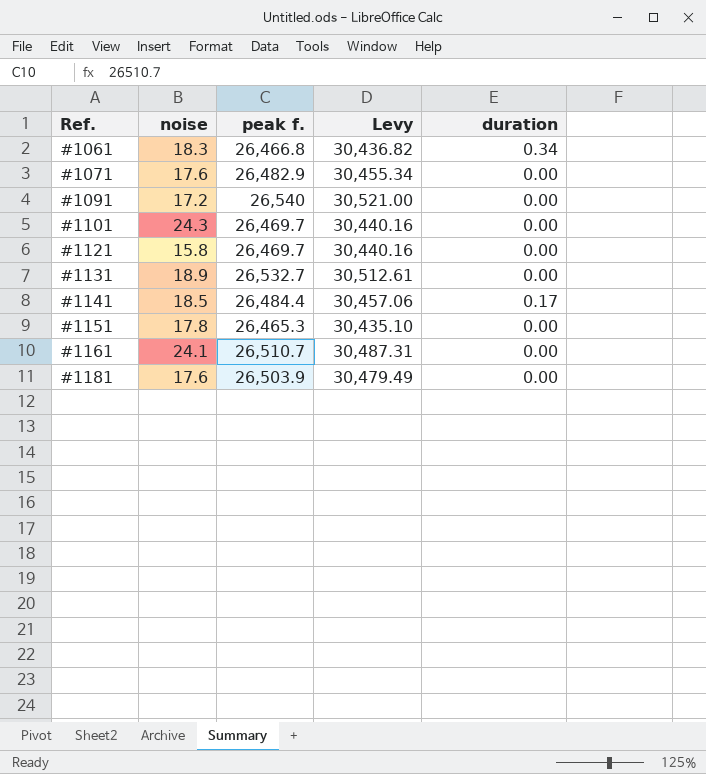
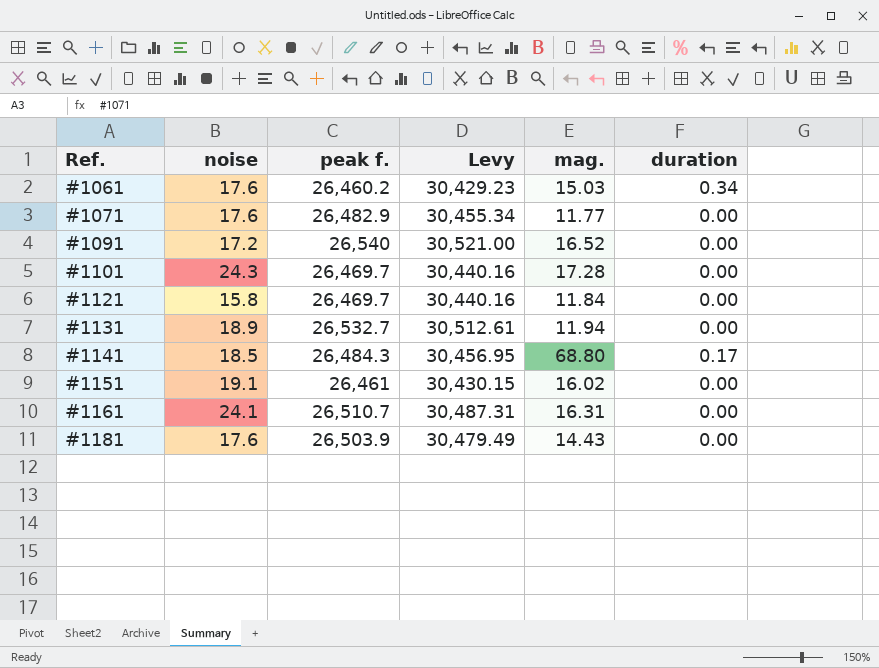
column mag. | position: none -> 5
#1061 | noise: 18.3 -> 17.6
#1061 | peak f.: 26,466.8 -> 26,460.2
#1061 | Levy: 30,436.82 -> 30,429.23
#1141 | peak f.: 26,484.4 -> 26,484.3
#1141 | Levy: 30,457.06 -> 30,456.95
#1151 | noise: 17.8 -> 19.1
#1151 | peak f.: 26,465.3 -> 26,461
#1151 | Levy: 30,435.10 -> 30,430.15

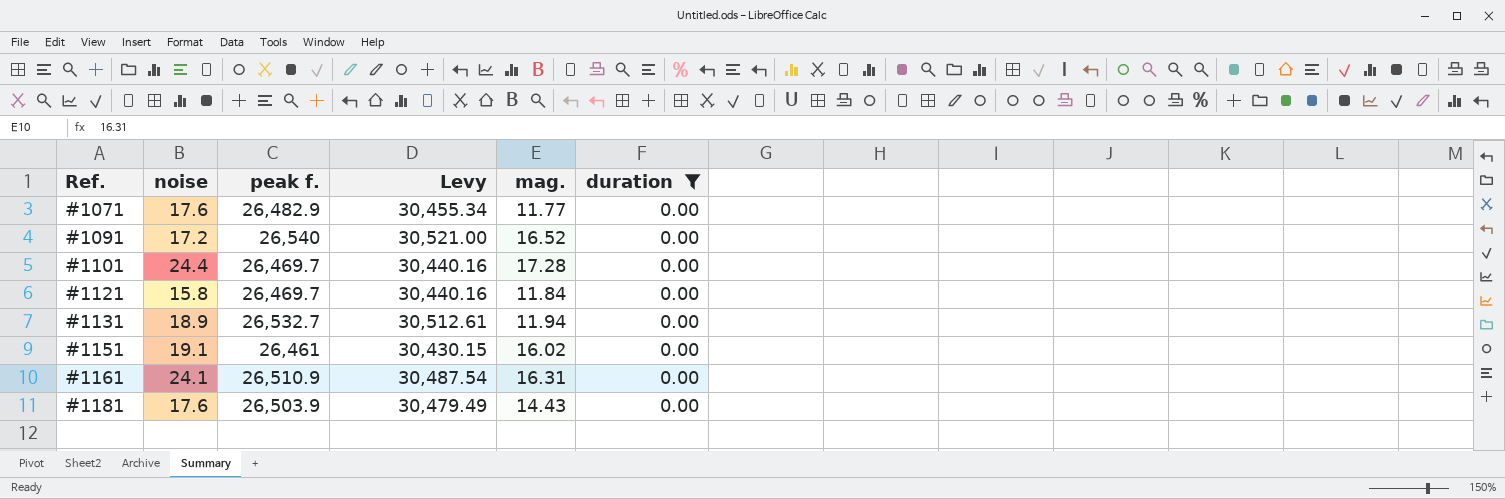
filter: none -> duration = 0.00
#1101 | noise: 24.3 -> 24.4
#1161 | peak f.: 26,510.7 -> 26,510.9
#1161 | Levy: 30,487.31 -> 30,487.54

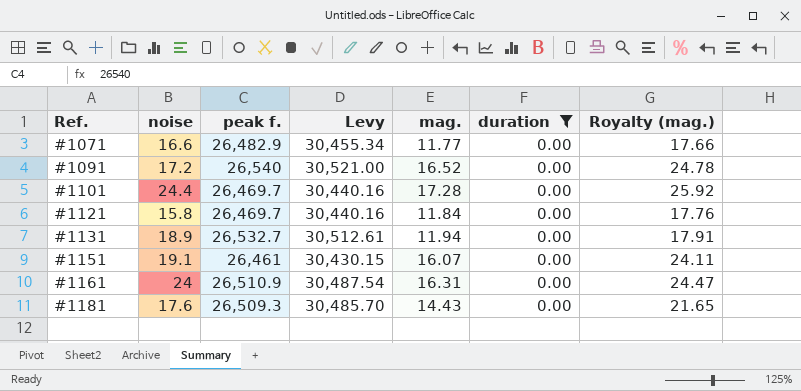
column Royalty (mag.) | formula: none -> [mag.] * 1.5
#1071 | noise: 17.6 -> 16.6
#1151 | mag.: 16.02 -> 16.07
#1161 | noise: 24.1 -> 24
#1181 | peak f.: 26,503.9 -> 26,509.3
#1181 | Levy: 30,479.49 -> 30,485.70

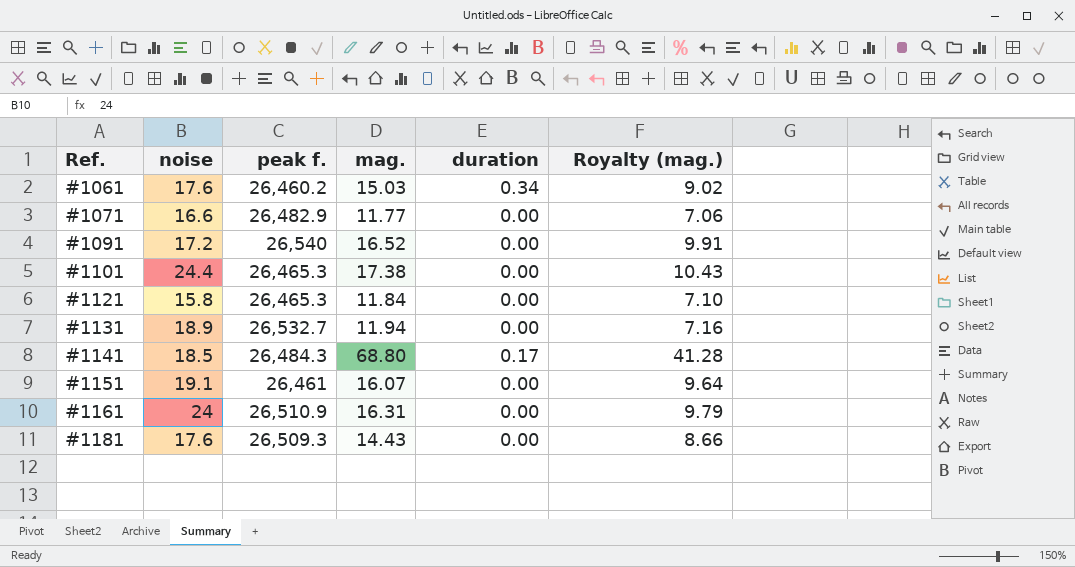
filter: duration = 0.00 -> none
column Levy | formula: [peak f.] * 1.15 -> none
column Royalty (mag.) | formula: [mag.] * 1.5 -> [mag.] * 0.6
#1101 | peak f.: 26,469.7 -> 26,465.3
#1101 | mag.: 17.28 -> 17.38
#1121 | peak f.: 26,469.7 -> 26,465.3

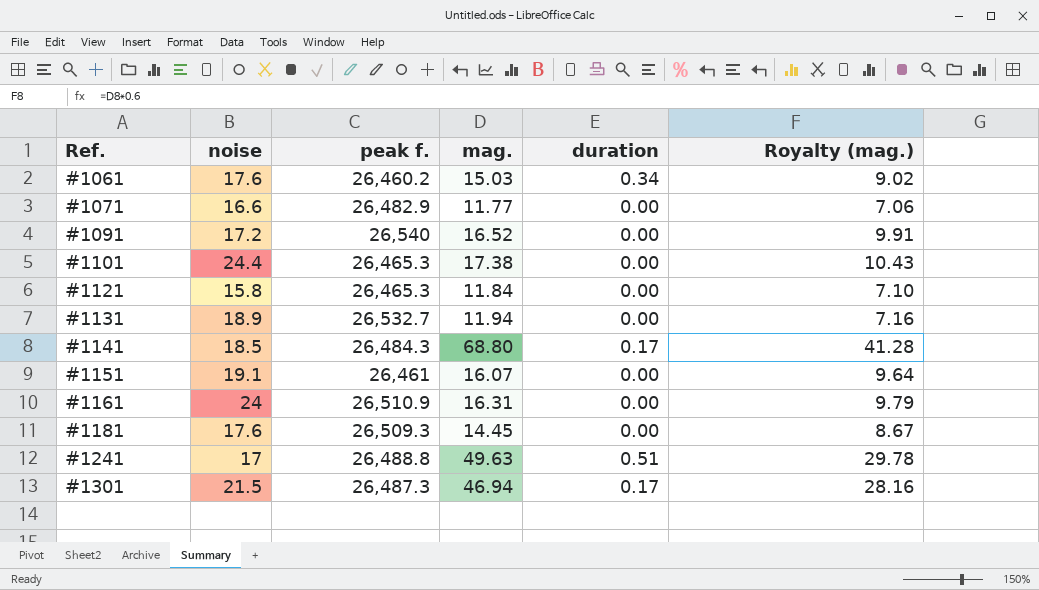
#1181 | mag.: 14.43 -> 14.45
#1181 | Royalty (mag.): 8.66 -> 8.67
row #1241: none -> 17 | 26,488.8 | 49.63 | 0.51 | 29.78
row #1301: none -> 21.5 | 26,487.3 | 46.94 | 0.17 | 28.16

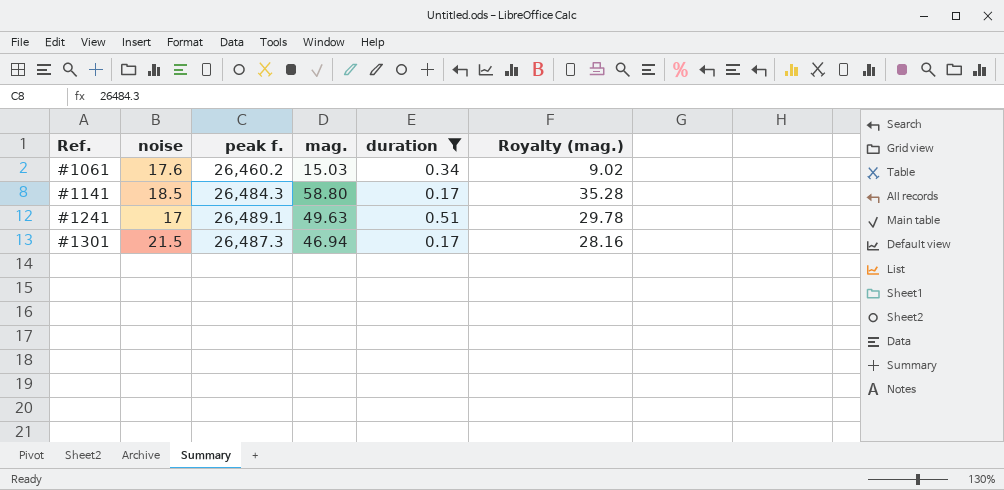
filter: none -> duration != 0.00
#1141 | mag.: 68.80 -> 58.80
#1141 | Royalty (mag.): 41.28 -> 35.28
#1241 | peak f.: 26,488.8 -> 26,489.1

